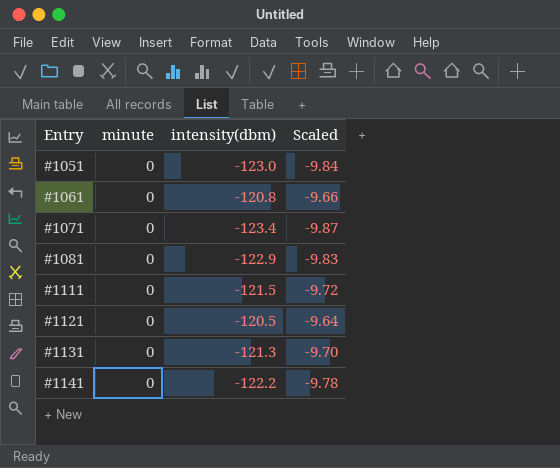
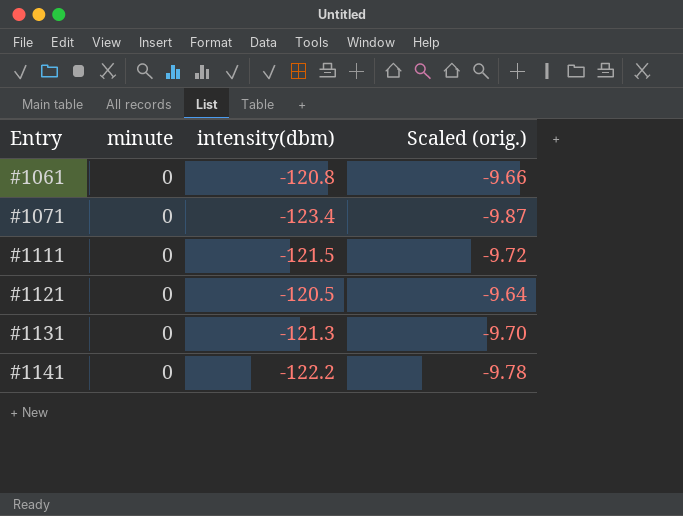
column name: Scaled -> Scaled (orig.)
row #1051: 0 | -123.0 | -9.84 -> none
row #1081: 0 | -122.9 | -9.83 -> none

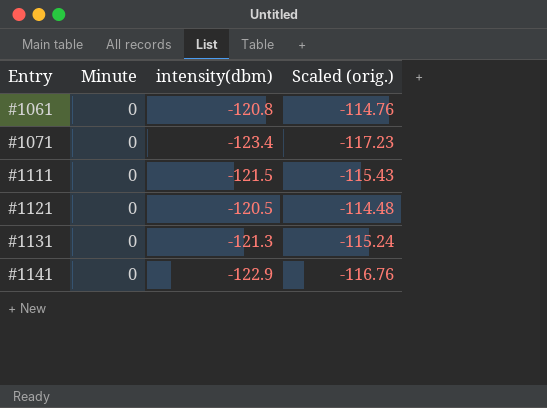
column name: minute -> Minute
column Scaled (orig.) | formula: [intensity(dbm)] * 0.08 -> [intensity(dbm)] * 0.95
#1141 | intensity(dbm): -122.2 -> -122.9

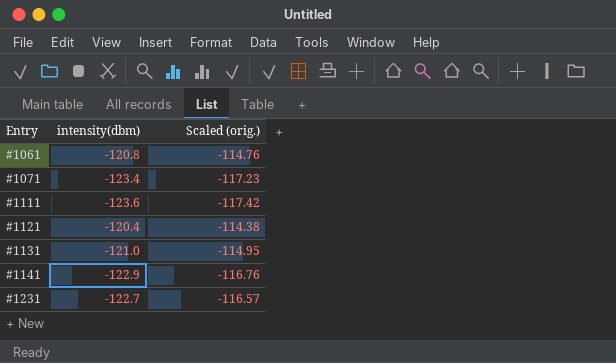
column Minute | position: 2 -> none
#1111 | intensity(dbm): -121.5 -> -123.6
#1111 | Scaled (orig.): -115.43 -> -117.42
#1121 | intensity(dbm): -120.5 -> -120.4
#1121 | Scaled (orig.): -114.48 -> -114.38
#1131 | intensity(dbm): -121.3 -> -121.0
#1131 | Scaled (orig.): -115.24 -> -114.95
row #1231: none -> -122.7 | -116.57

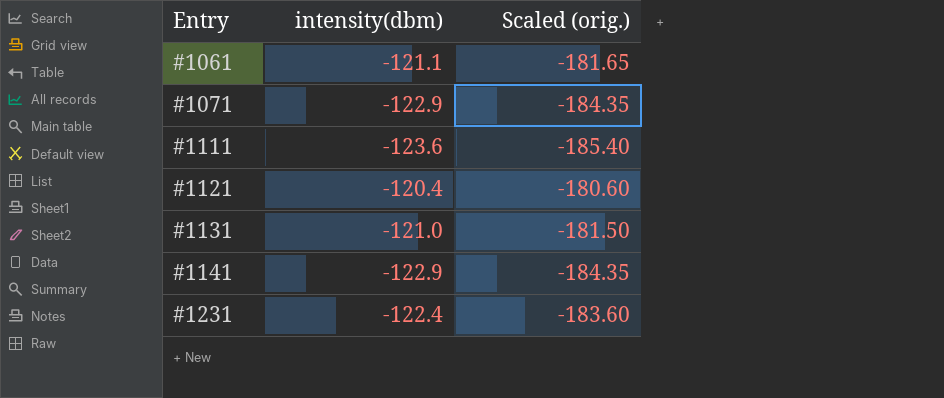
column Scaled (orig.) | formula: [intensity(dbm)] * 0.95 -> [intensity(dbm)] * 1.5
#1061 | intensity(dbm): -120.8 -> -121.1
#1071 | intensity(dbm): -123.4 -> -122.9
#1231 | intensity(dbm): -122.7 -> -122.4

